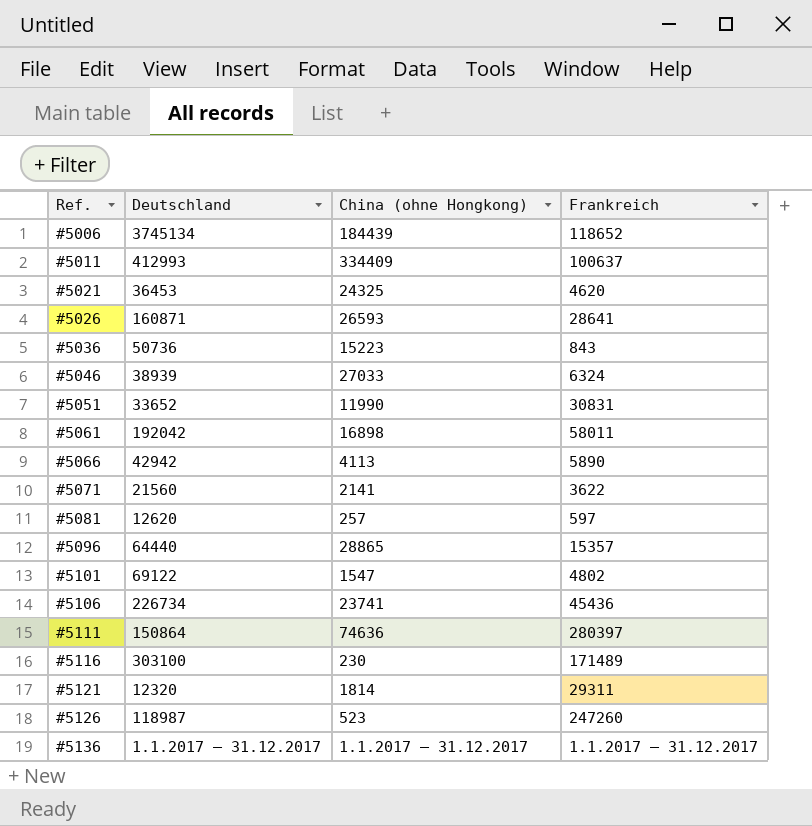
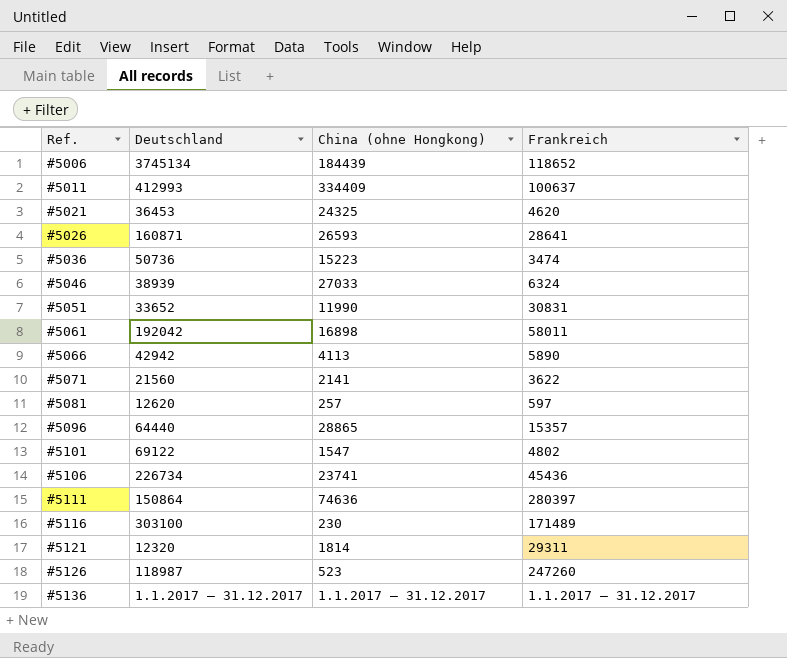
#5036 | Frankreich: 843 -> 3474

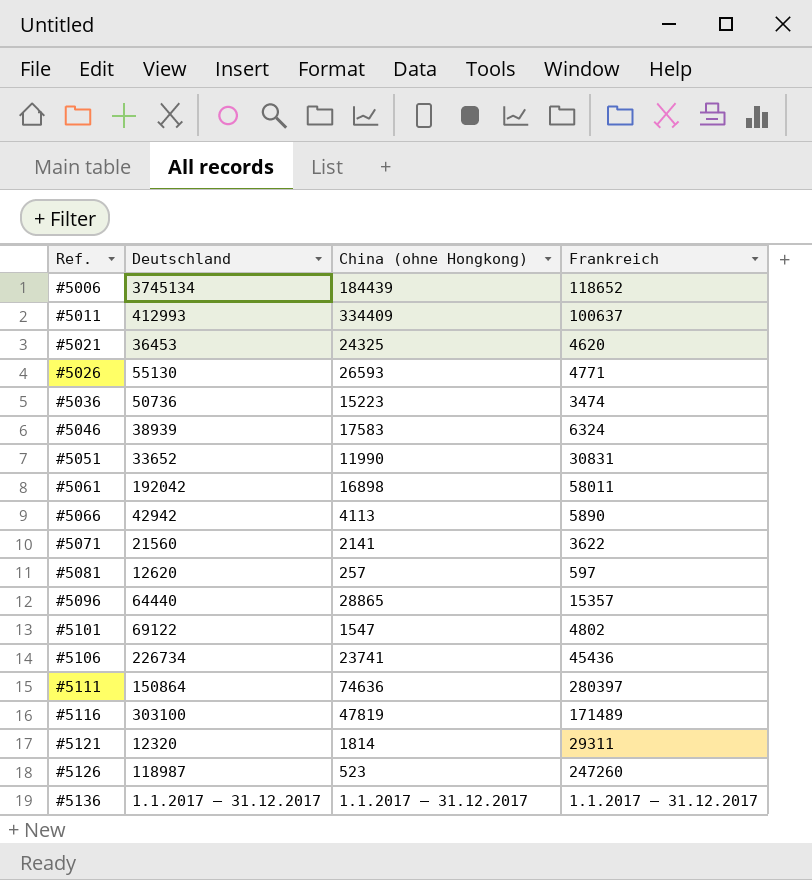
#5026 | Deutschland: 160871 -> 55130
#5026 | Frankreich: 28641 -> 4771
#5046 | China (ohne Hongkong): 27033 -> 17583
#5116 | China (ohne Hongkong): 230 -> 47819

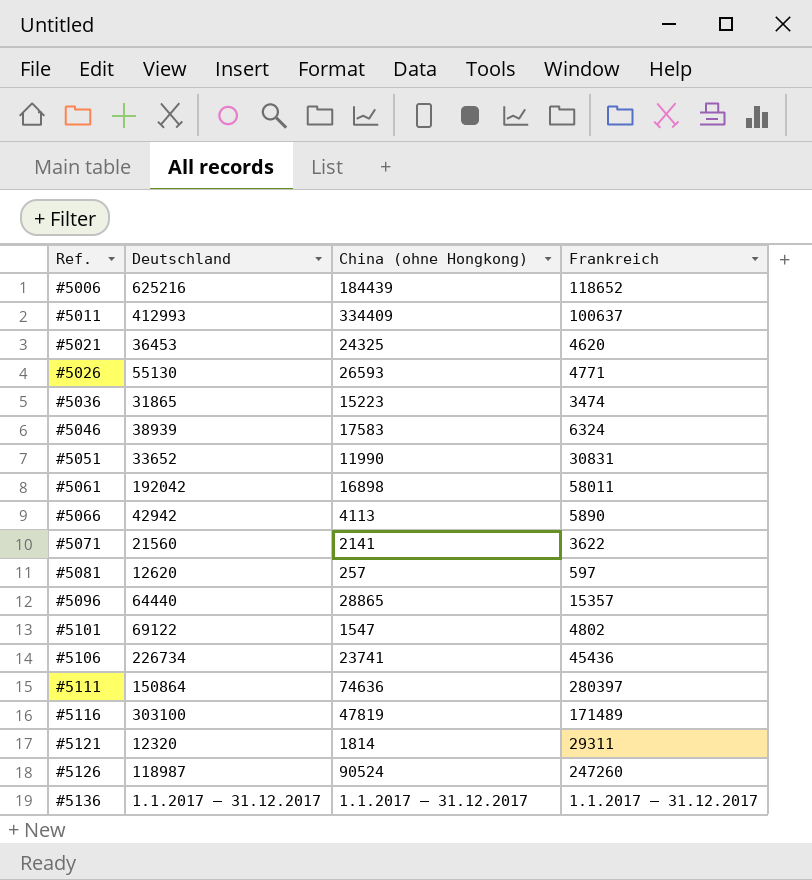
#5006 | Deutschland: 3745134 -> 625216
#5036 | Deutschland: 50736 -> 31865
#5126 | China (ohne Hongkong): 523 -> 90524

